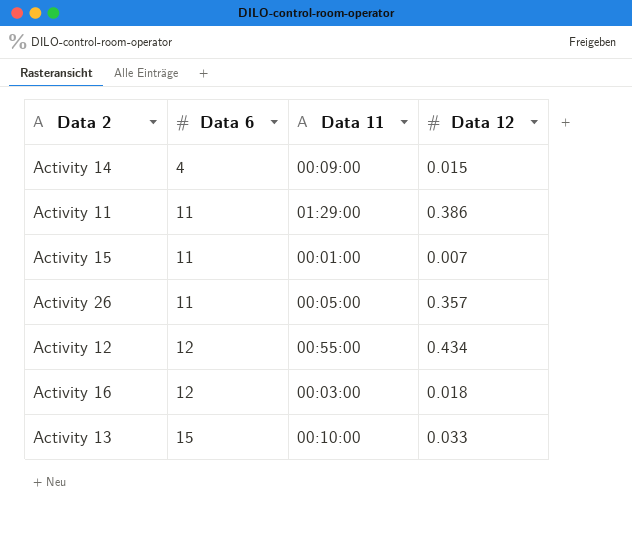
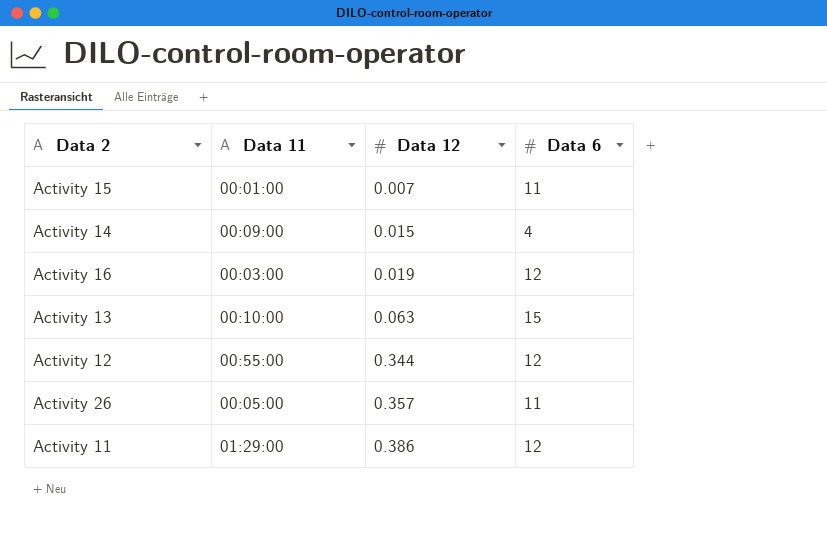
row order: Data 6 ascending -> Data 12 ascending
column Data 6 | position: 2 -> 4
Activity 16 | Data 12: 0.018 -> 0.019
Activity 13 | Data 12: 0.033 -> 0.063
Activity 12 | Data 12: 0.434 -> 0.344
Activity 11 | Data 6: 11 -> 12

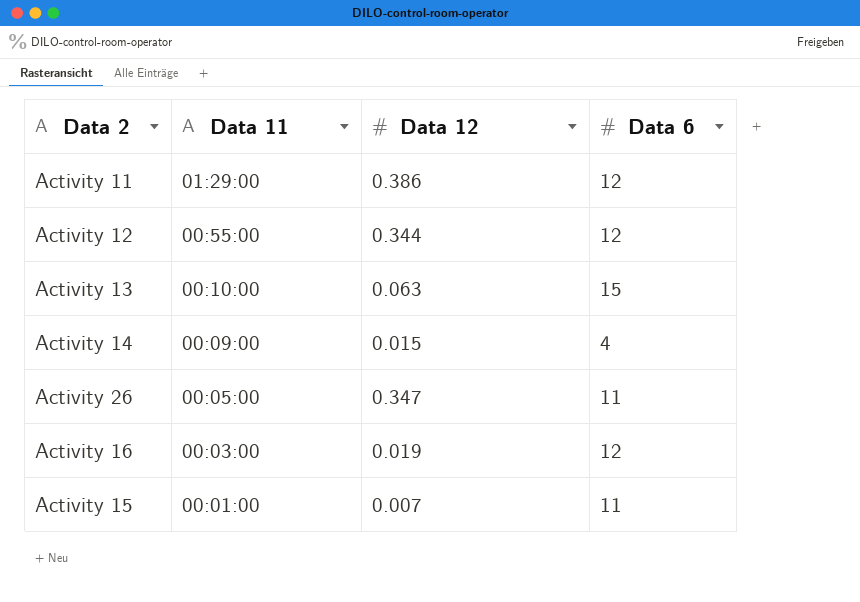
row order: Data 12 ascending -> Data 11 descending
Activity 26 | Data 12: 0.357 -> 0.347

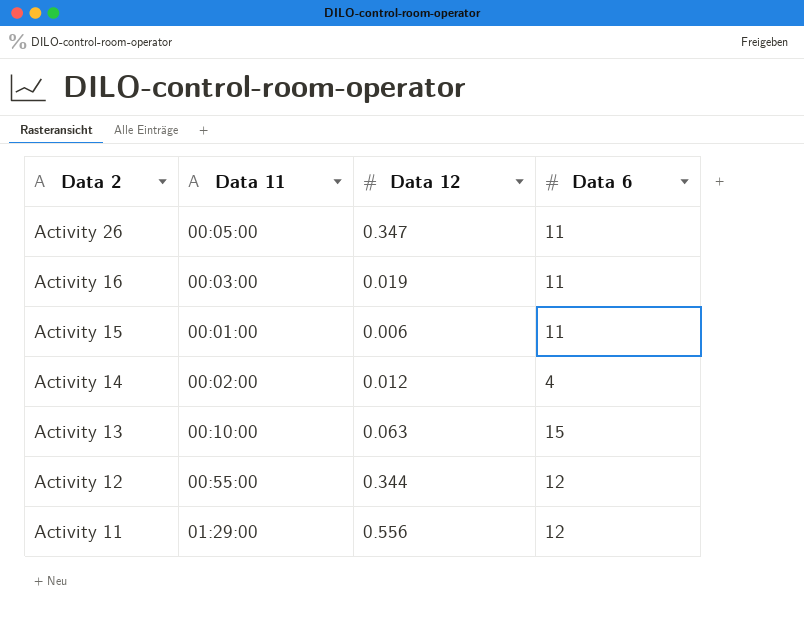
row order: Data 11 descending -> Data 2 descending
Activity 16 | Data 6: 12 -> 11
Activity 15 | Data 12: 0.007 -> 0.006
Activity 14 | Data 11: 00:09:00 -> 00:02:00
Activity 14 | Data 12: 0.015 -> 0.012
Activity 11 | Data 12: 0.386 -> 0.556

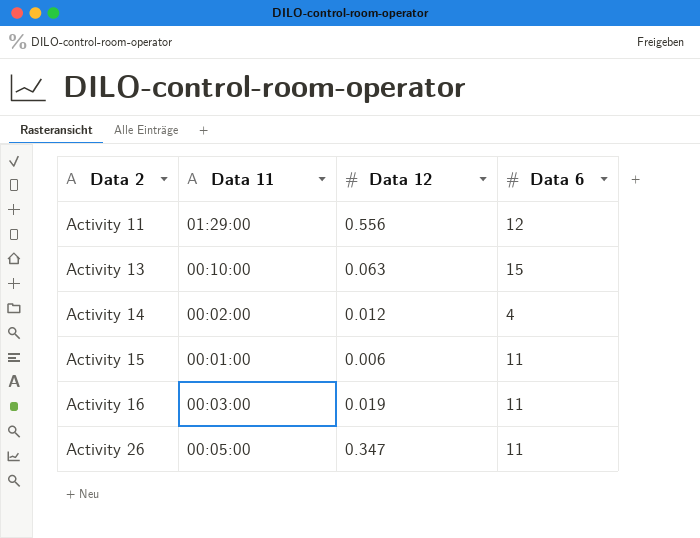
row order: Data 2 descending -> Data 2 ascending
row Activity 12: 00:55:00 | 0.344 | 12 -> none

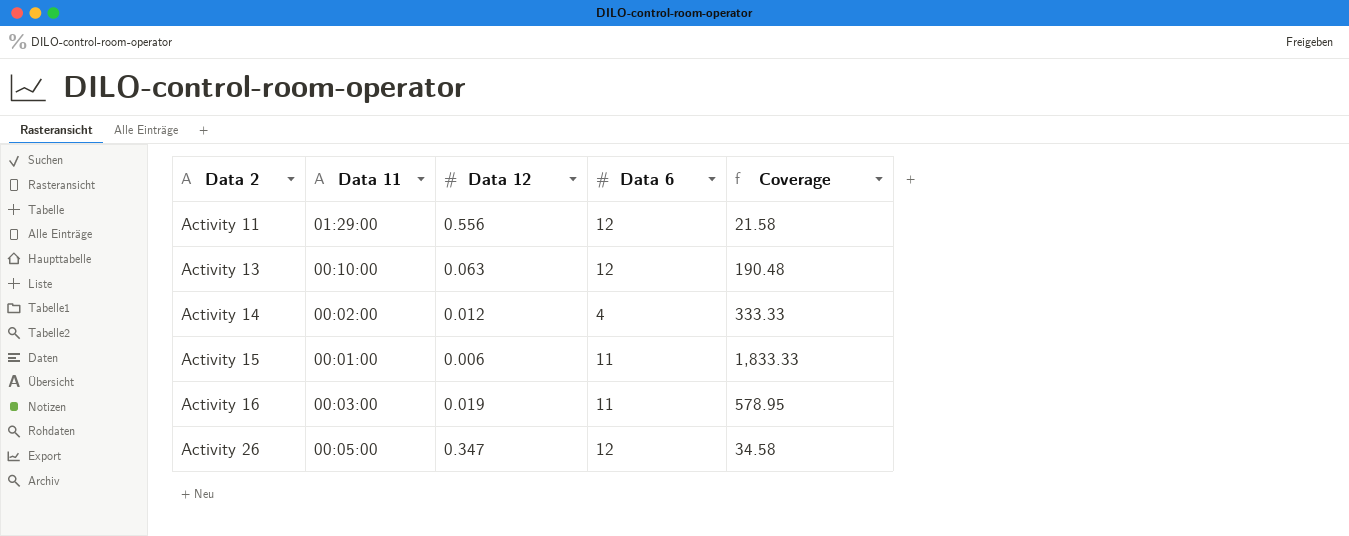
column Coverage | formula: none -> [Data 6] / [Data 12]
Activity 13 | Data 6: 15 -> 12
Activity 26 | Data 6: 11 -> 12

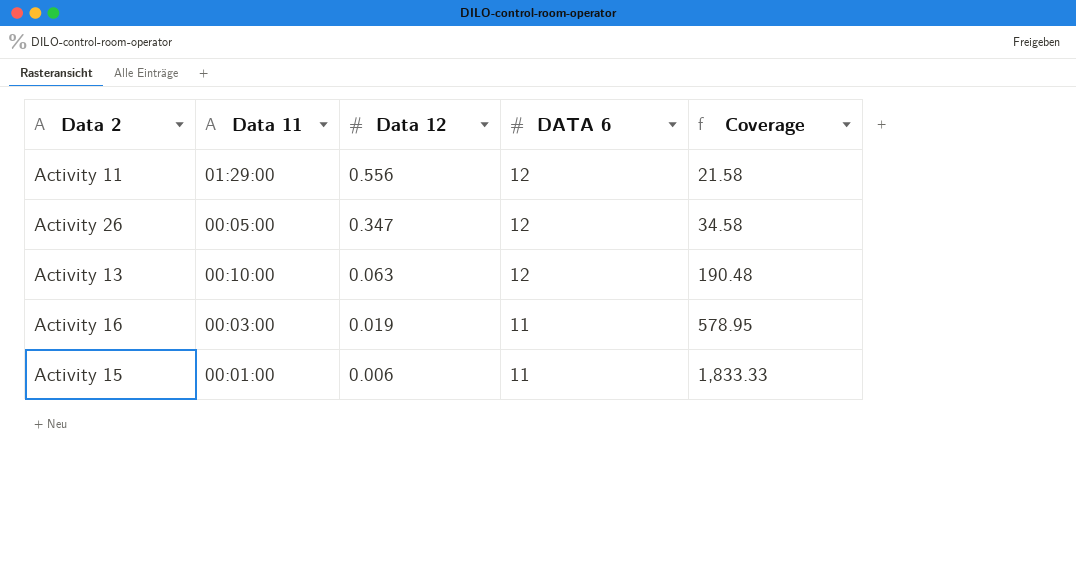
row order: Data 2 ascending -> Data 12 descending
column name: Data 6 -> DATA 6
row Activity 14: 00:02:00 | 0.012 | 4 | 333.33 -> none

